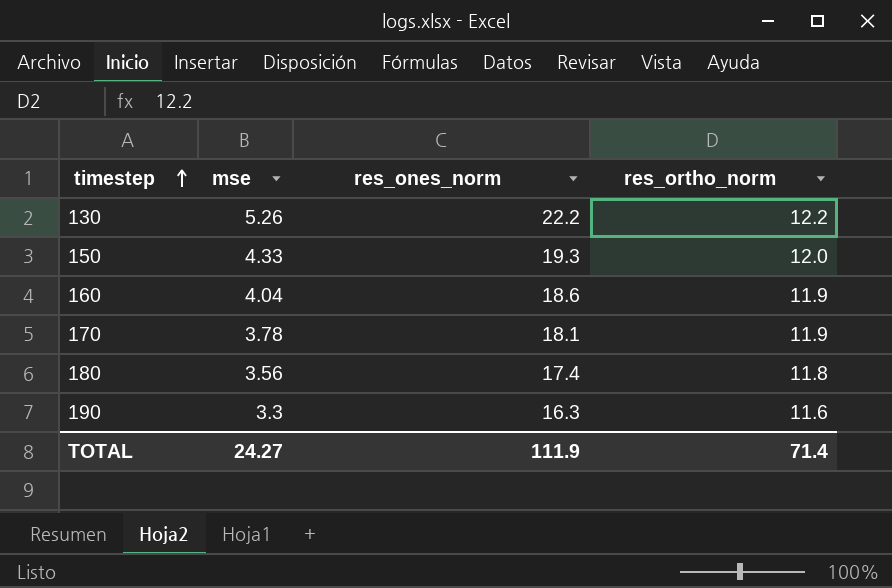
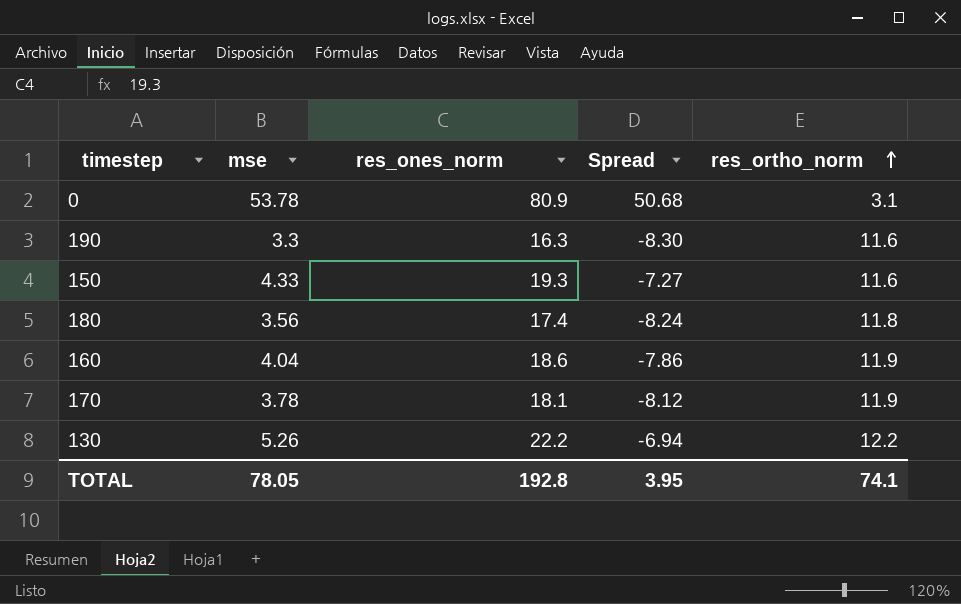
row order: timestep ascending -> res_ortho_norm ascending
column Spread | formula: none -> [mse] - [res_ortho_norm]
row 0: none -> 53.78 | 80.9 | 50.68 | 3.1
150 | res_ortho_norm: 12.0 -> 11.6
TOTAL | mse: 24.27 -> 78.05
TOTAL | res_ones_norm: 111.9 -> 192.8
TOTAL | res_ortho_norm: 71.4 -> 74.1

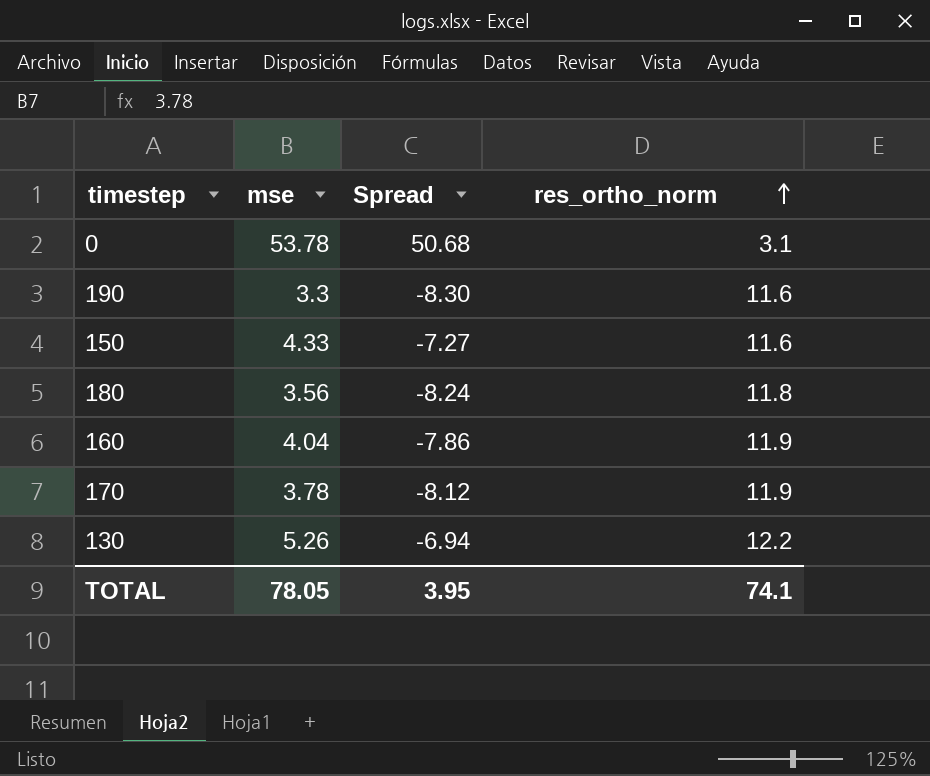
column res_ones_norm | position: 3 -> none

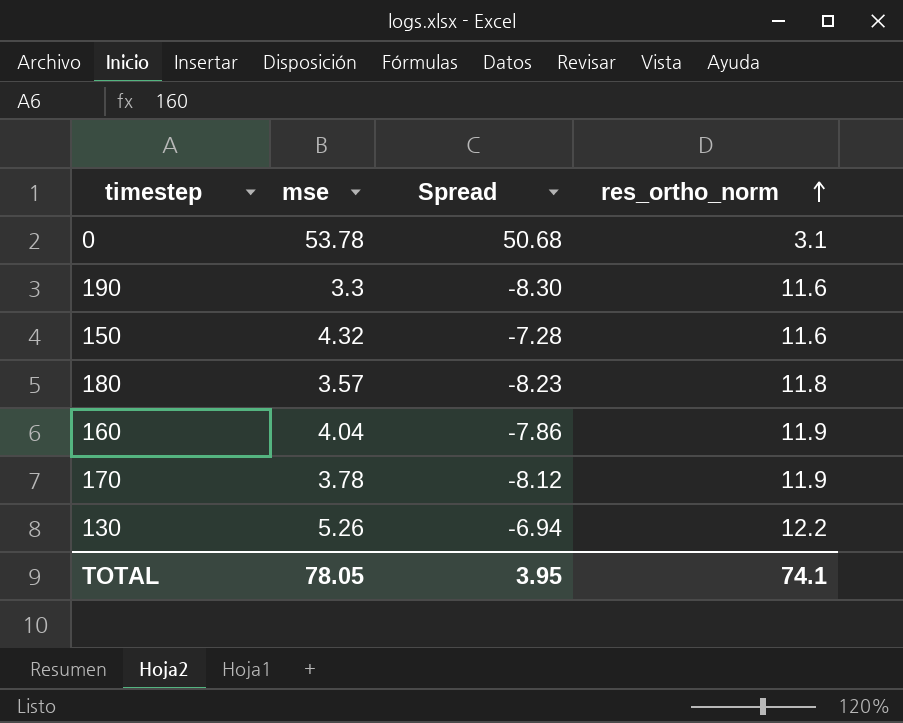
150 | mse: 4.33 -> 4.32
150 | Spread: -7.27 -> -7.28
180 | mse: 3.56 -> 3.57
180 | Spread: -8.24 -> -8.23

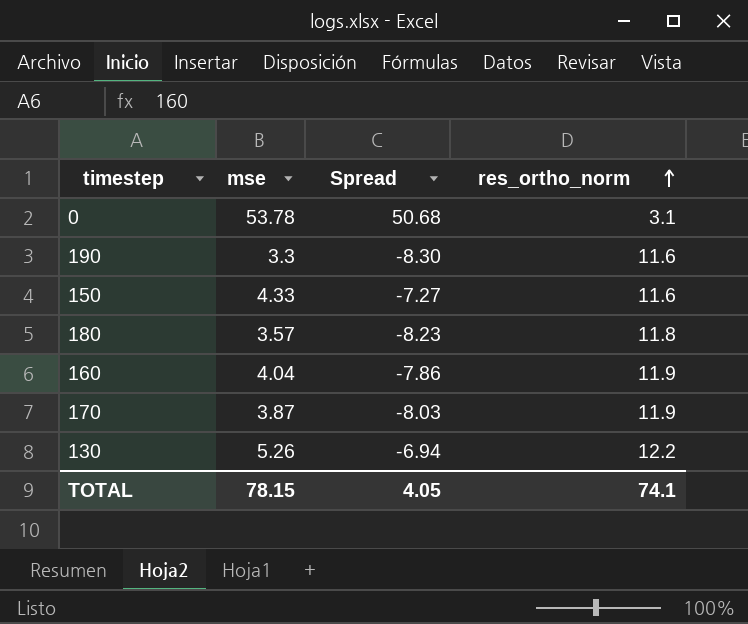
150 | mse: 4.32 -> 4.33
150 | Spread: -7.28 -> -7.27
170 | mse: 3.78 -> 3.87
170 | Spread: -8.12 -> -8.03
TOTAL | mse: 78.05 -> 78.15
TOTAL | Spread: 3.95 -> 4.05

